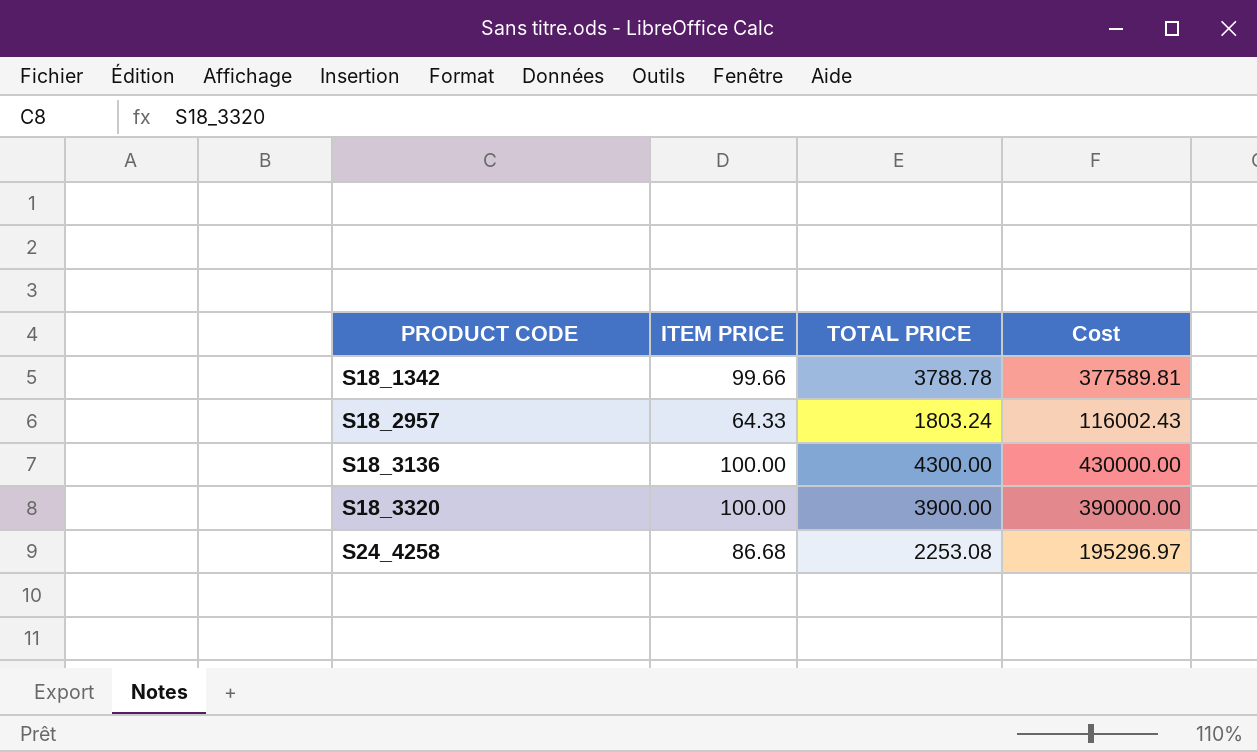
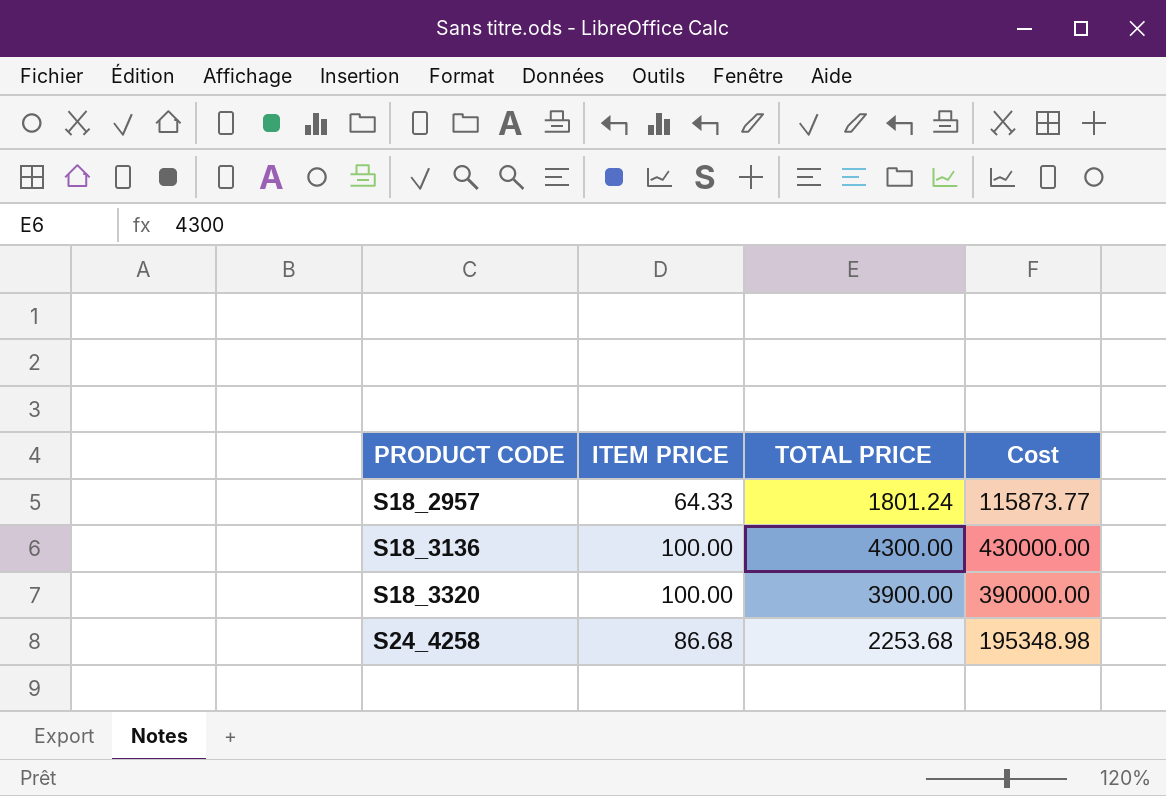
row S18_1342: 99.66 | 3788.78 | 377589.81 -> none
S18_2957 | TOTAL PRICE: 1803.24 -> 1801.24
S18_2957 | Cost: 116002.43 -> 115873.77
S24_4258 | TOTAL PRICE: 2253.08 -> 2253.68
S24_4258 | Cost: 195296.97 -> 195348.98

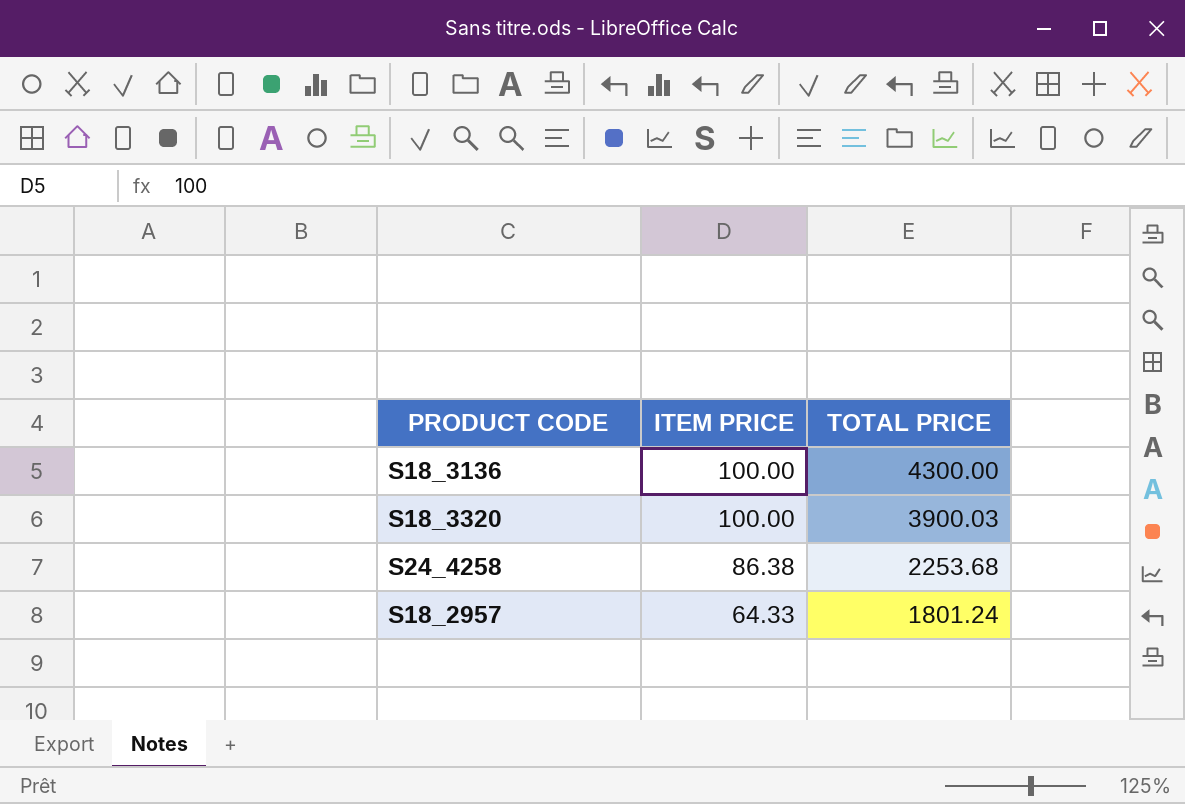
row order: PRODUCT CODE ascending -> ITEM PRICE descending
column Cost | formula: [ITEM PRICE] * [TOTAL PRICE] -> none
S18_3320 | TOTAL PRICE: 3900.00 -> 3900.03
S24_4258 | ITEM PRICE: 86.68 -> 86.38

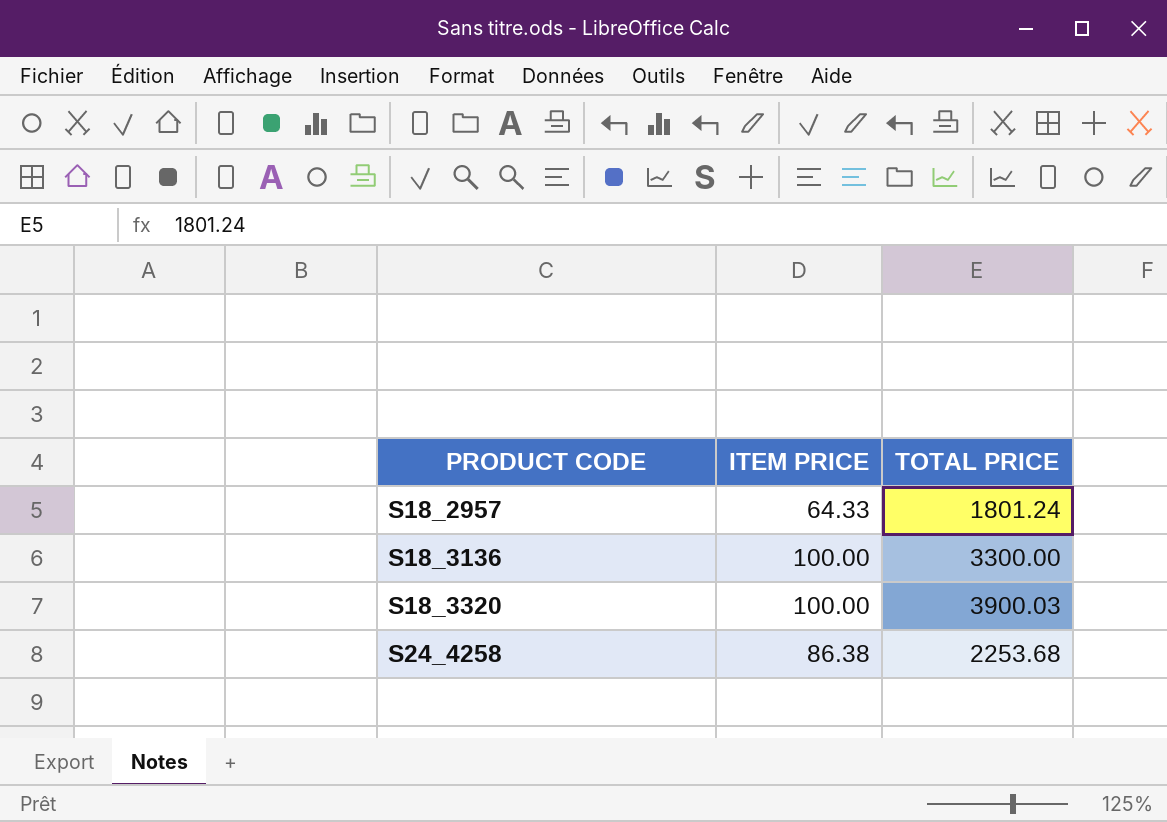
row order: ITEM PRICE descending -> PRODUCT CODE ascending
S18_3136 | TOTAL PRICE: 4300.00 -> 3300.00

